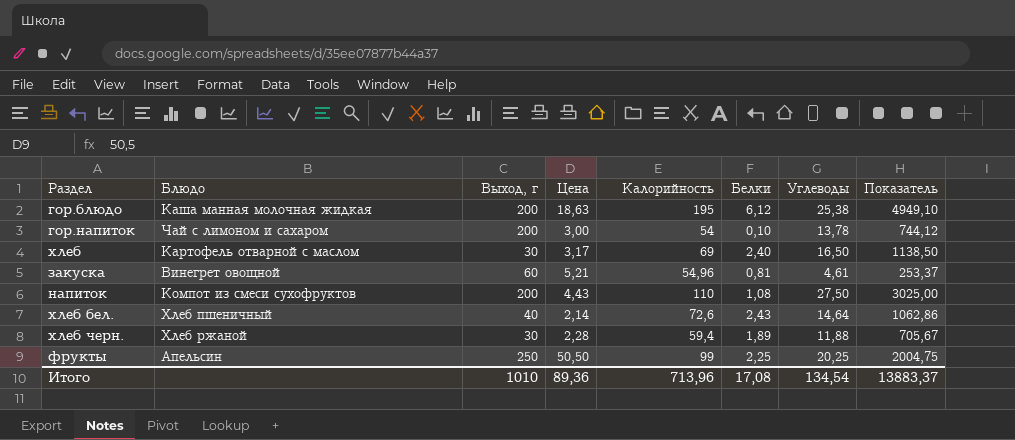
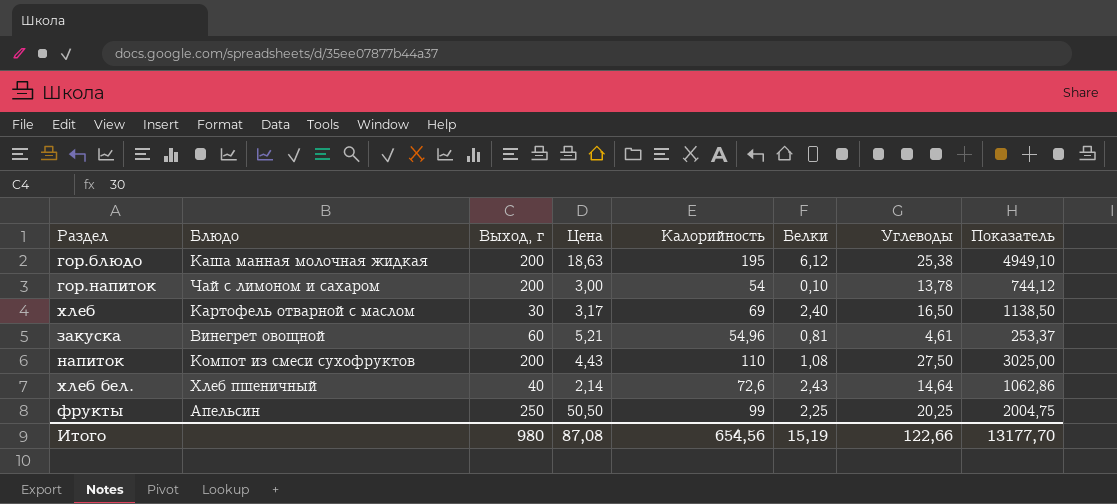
row хлеб черн.: Хлеб ржаной | 30 | 2,28 | 59,4 | 1,89 | 11,88 | 705,67 -> none
Итого | Выход, г: 1010 -> 980
Итого | Цена: 89,36 -> 87,08
Итого | Калорийность: 713,96 -> 654,56
Итого | Белки: 17,08 -> 15,19
Итого | Углеводы: 134,54 -> 122,66
Итого | Показатель: 13883,37 -> 13177,70

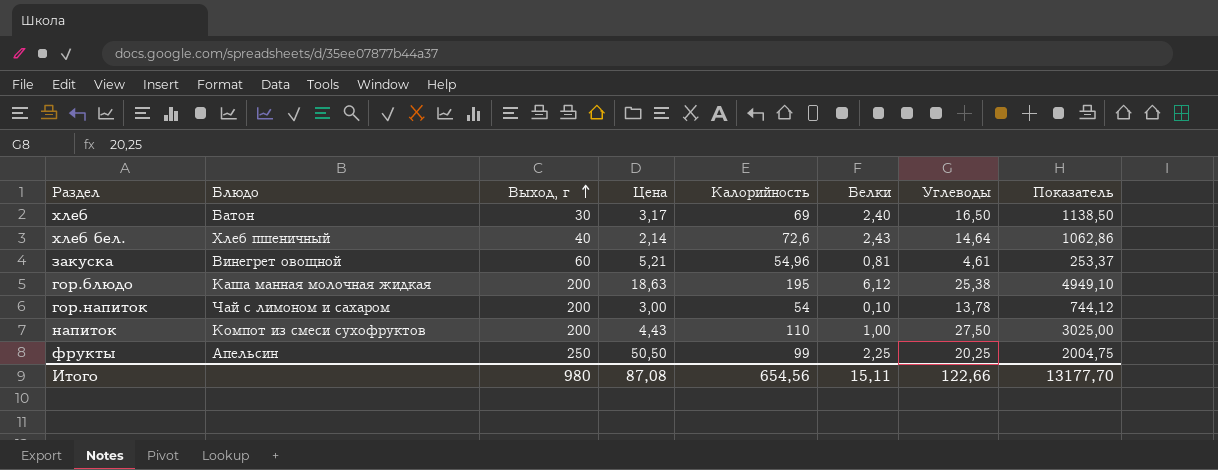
row order: none -> Выход, г ascending
хлеб | Блюдо: Картофель отварной с маслом -> Батон
напиток | Белки: 1,08 -> 1,00
Итого | Белки: 15,19 -> 15,11

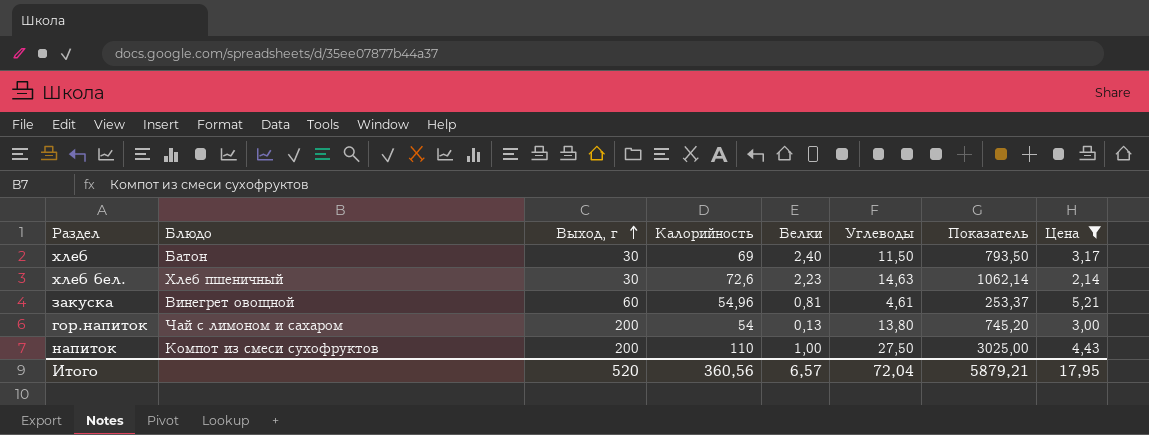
filter: none -> Цена <= 5,21
column Цена | position: 4 -> 8
хлеб | Углеводы: 16,50 -> 11,50
хлеб | Показатель: 1138,50 -> 793,50
хлеб бел. | Выход, г: 40 -> 30
хлеб бел. | Белки: 2,43 -> 2,23
хлеб бел. | Углеводы: 14,64 -> 14,63
хлеб бел. | Показатель: 1062,86 -> 1062,14
гор.напиток | Белки: 0,10 -> 0,13
гор.напиток | Углеводы: 13,78 -> 13,80
гор.напиток | Показатель: 744,12 -> 745,20
Итого | Выход, г: 980 -> 520
Итого | Калорийность: 654,56 -> 360,56
Итого | Белки: 15,11 -> 6,57
Итого | Углеводы: 122,66 -> 72,04
Итого | Показатель: 13177,70 -> 5879,21
Итого | Цена: 87,08 -> 17,95

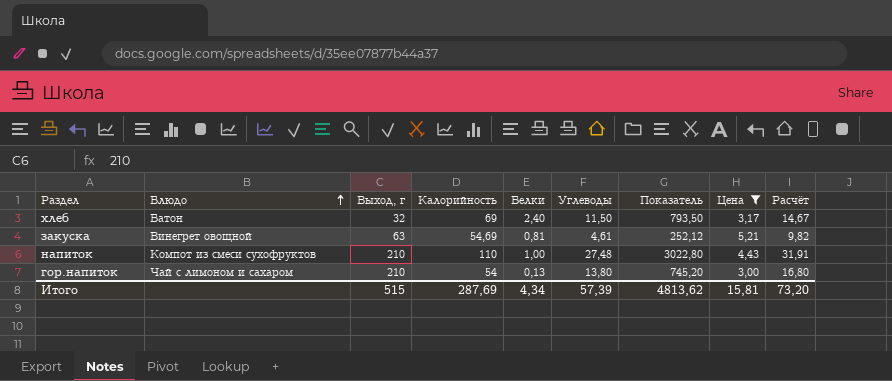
row order: Выход, г ascending -> Блюдо ascending
column Расчёт | formula: none -> [Углеводы] + [Цена]
row хлеб бел.: Хлеб пшеничный | 30 | 72,6 | 2,23 | 14,63 | 1062,14 | 2,14 -> none
хлеб | Выход, г: 30 -> 32
закуска | Выход, г: 60 -> 63
закуска | Калорийность: 54,96 -> 54,69
закуска | Показатель: 253,37 -> 252,12
напиток | Выход, г: 200 -> 210
напиток | Углеводы: 27,50 -> 27,48
напиток | Показатель: 3025,00 -> 3022,80
гор.напиток | Выход, г: 200 -> 210
Итого | Выход, г: 520 -> 515
Итого | Калорийность: 360,56 -> 287,69
Итого | Белки: 6,57 -> 4,34
Итого | Углеводы: 72,04 -> 57,39
Итого | Показатель: 5879,21 -> 4813,62
Итого | Цена: 17,95 -> 15,81

